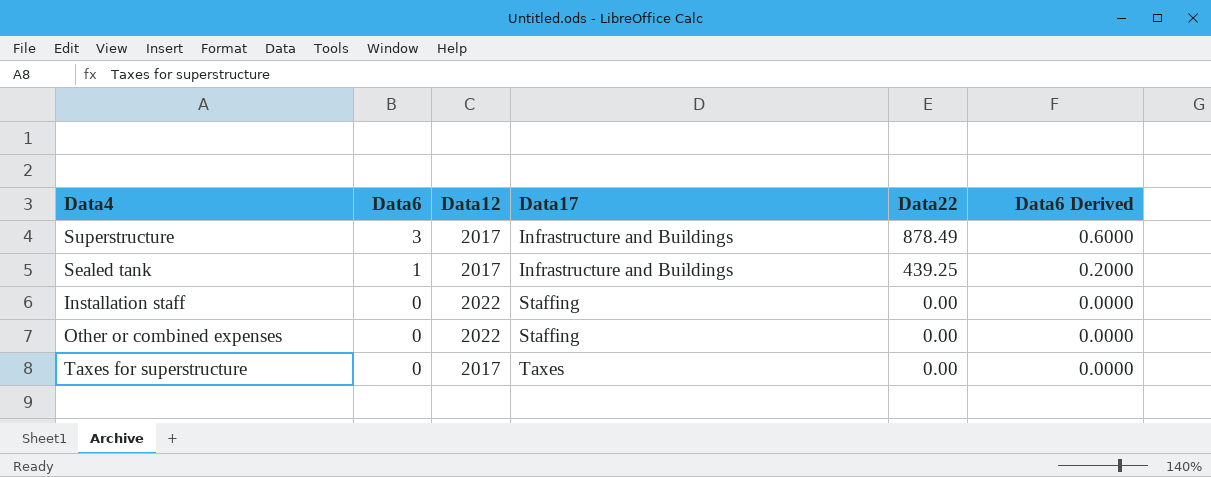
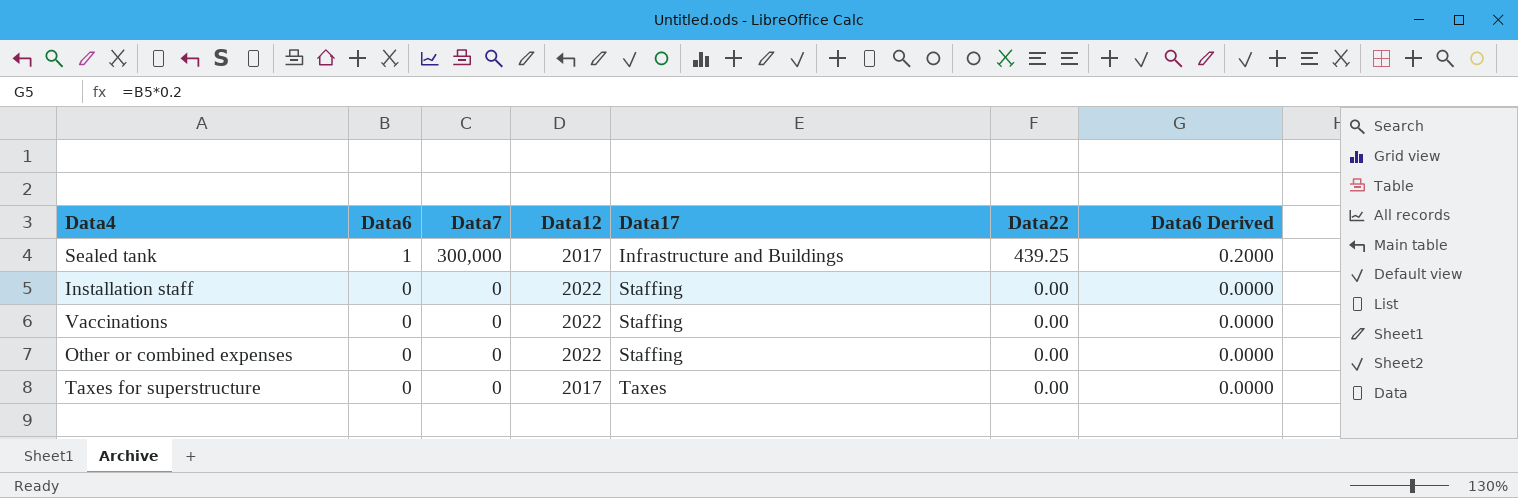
column Data7 | position: none -> 3
row Superstructure: 3 | 2017 | Infrastructure and Buildings | 878.49 | 0.6000 -> none
row Vaccinations: none -> 0 | 0 | 2022 | Staffing | 0.00 | 0.0000

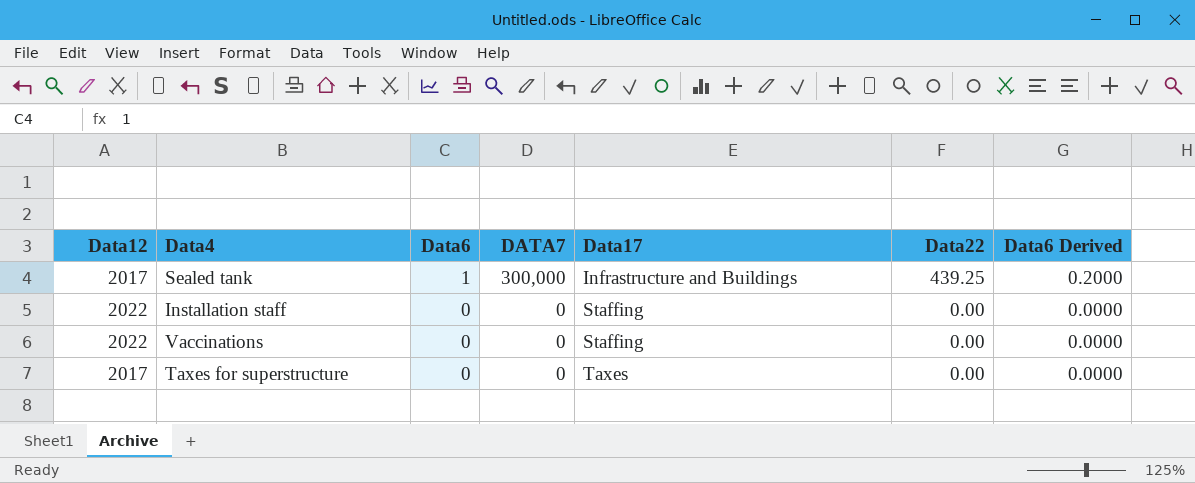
column Data12 | position: 4 -> 1
column name: Data7 -> DATA7
row Other or combined expenses: 0 | 0 | 2022 | Staffing | 0.00 | 0.0000 -> none

